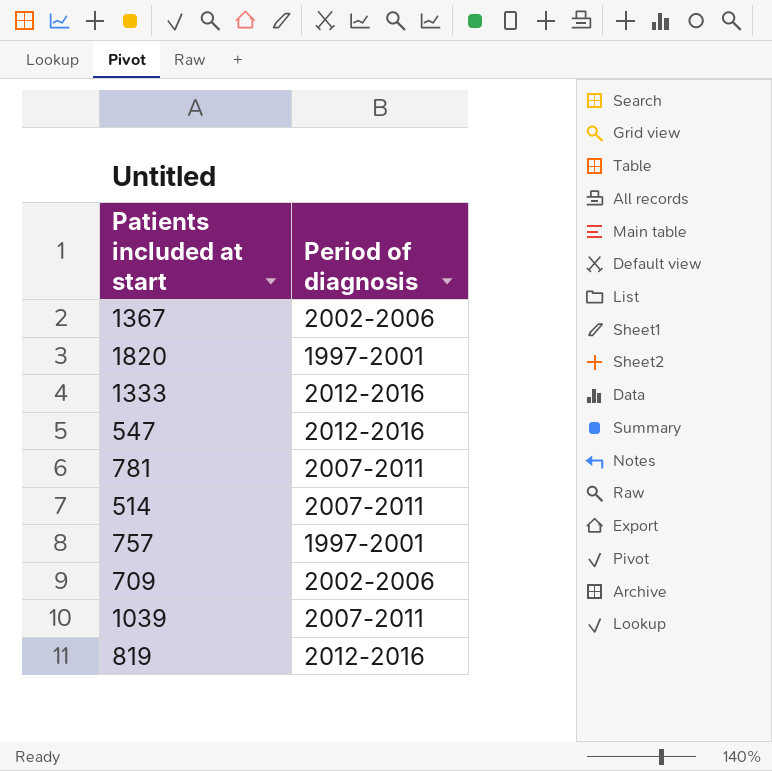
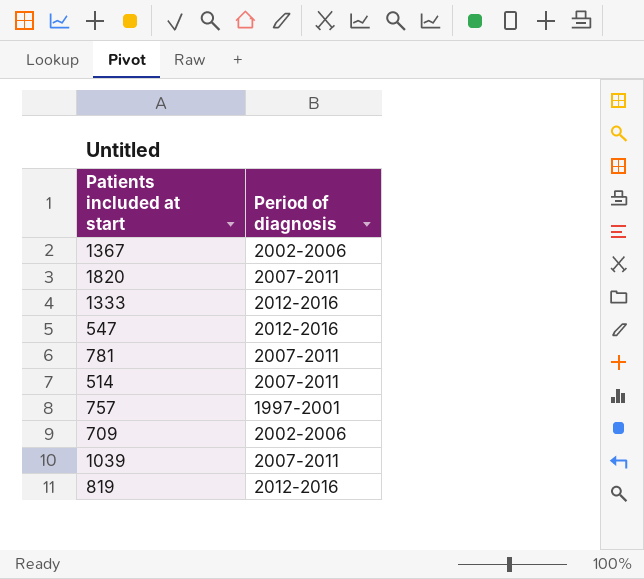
1820 | Period of diagnosis: 1997-2001 -> 2007-2011

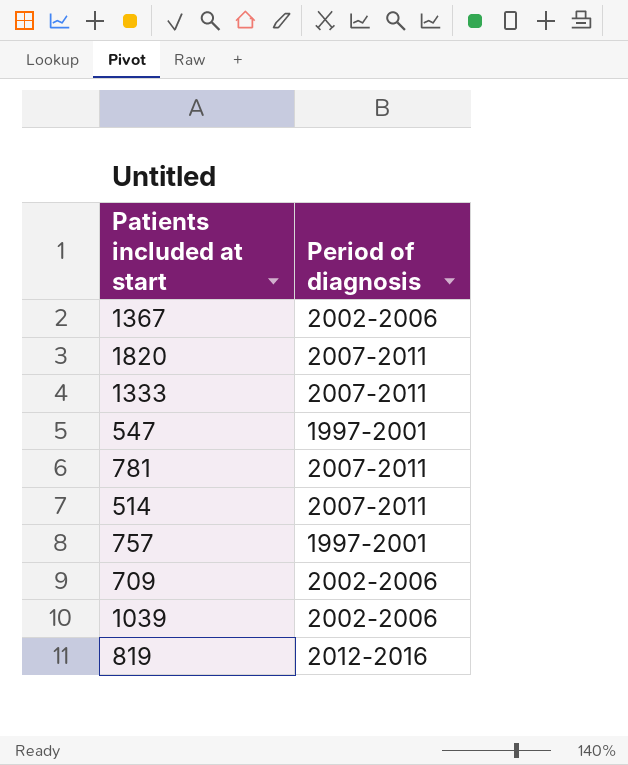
1333 | Period of diagnosis: 2012-2016 -> 2007-2011
547 | Period of diagnosis: 2012-2016 -> 1997-2001
1039 | Period of diagnosis: 2007-2011 -> 2002-2006

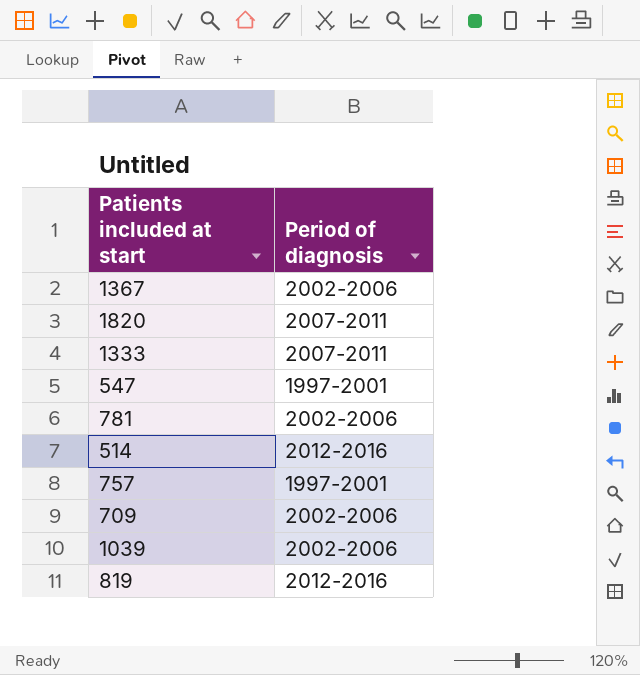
781 | Period of diagnosis: 2007-2011 -> 2002-2006
514 | Period of diagnosis: 2007-2011 -> 2012-2016

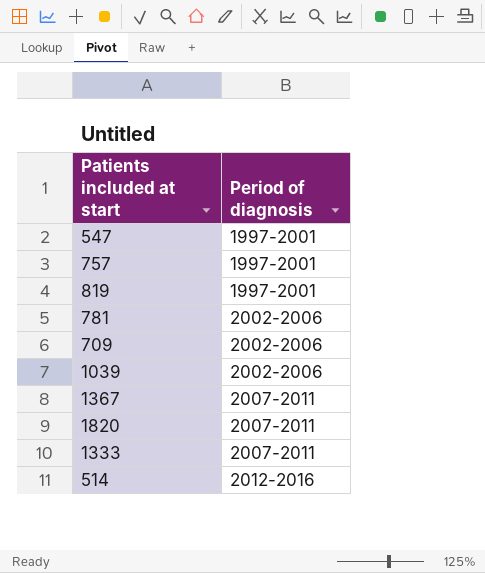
row order: none -> Period of diagnosis ascending
819 | Period of diagnosis: 2012-2016 -> 1997-2001
1367 | Period of diagnosis: 2002-2006 -> 2007-2011

